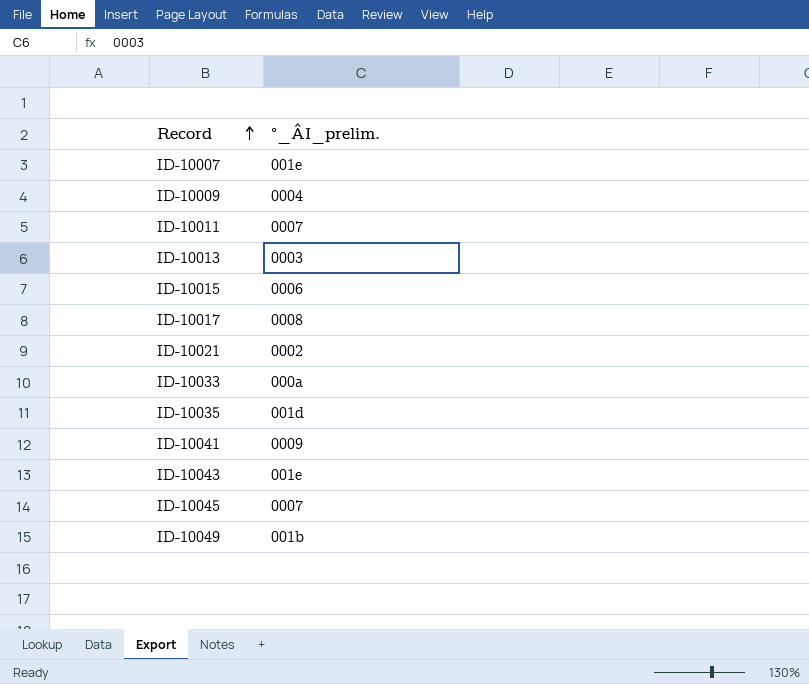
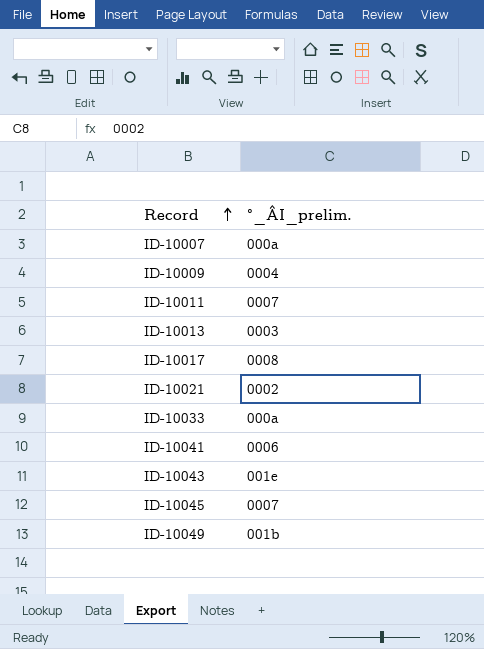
row ID-10015: 0006 -> none
row ID-10035: 001d -> none
ID-10007 | °_ÂI_prelim.: 001e -> 000a
ID-10041 | °_ÂI_prelim.: 0009 -> 0006

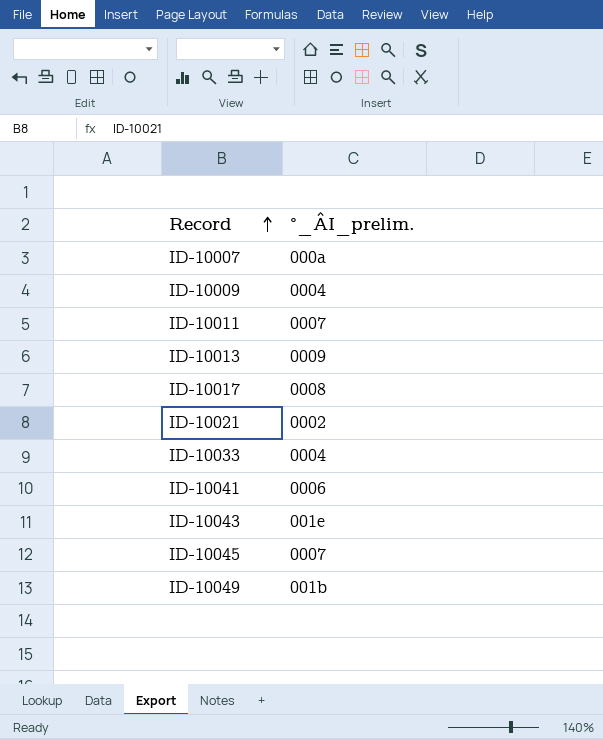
ID-10013 | °_ÂI_prelim.: 0003 -> 0009
ID-10033 | °_ÂI_prelim.: 000a -> 0004

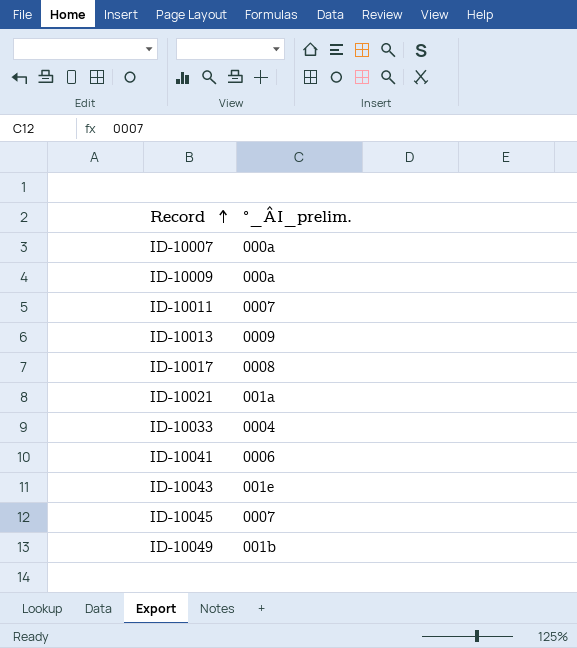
ID-10009 | °_ÂI_prelim.: 0004 -> 000a
ID-10021 | °_ÂI_prelim.: 0002 -> 001a

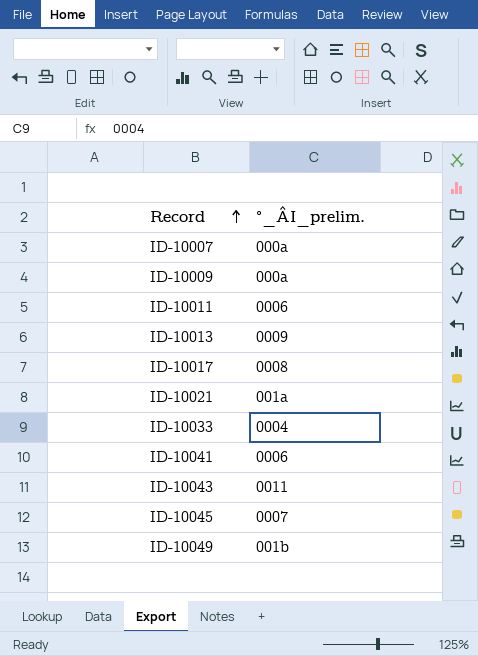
ID-10011 | °_ÂI_prelim.: 0007 -> 0006
ID-10043 | °_ÂI_prelim.: 001e -> 0011

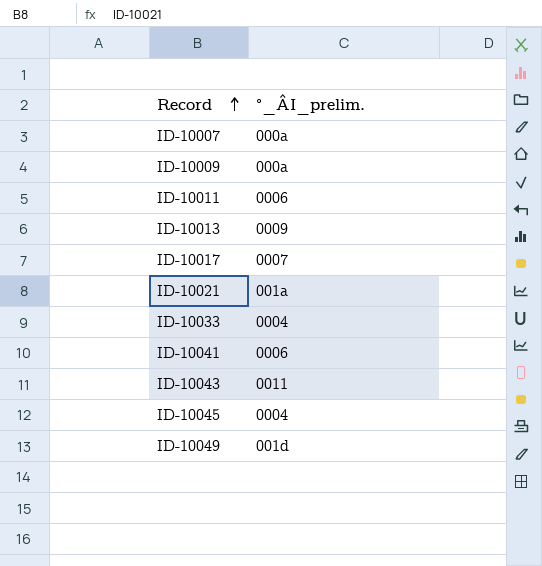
ID-10017 | °_ÂI_prelim.: 0008 -> 0007
ID-10045 | °_ÂI_prelim.: 0007 -> 0004
ID-10049 | °_ÂI_prelim.: 001b -> 001d

